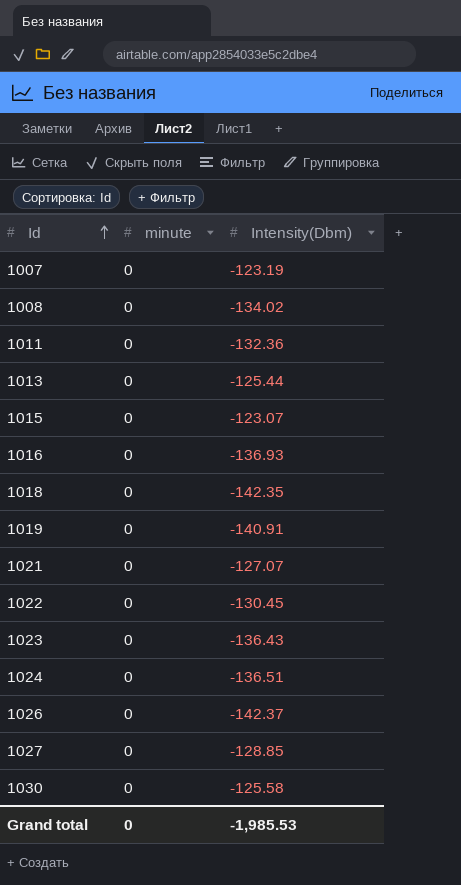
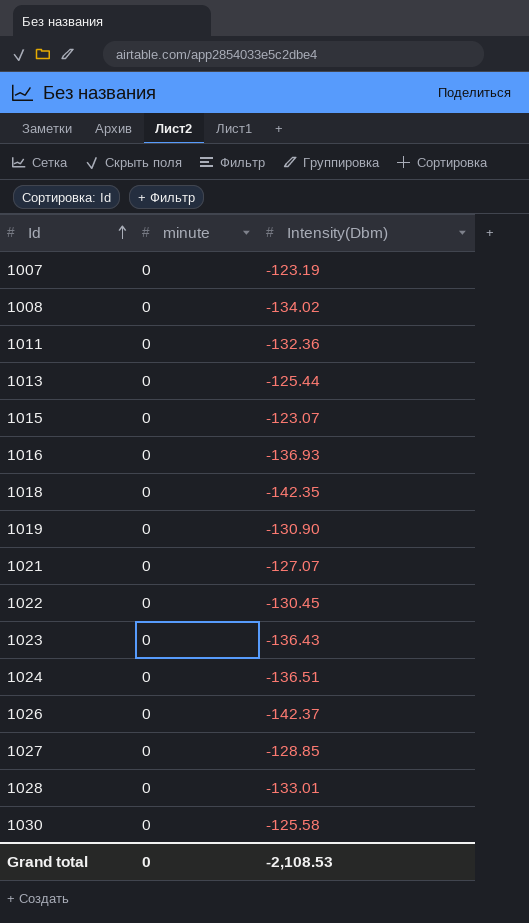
1019 | Intensity(Dbm): -140.91 -> -130.90
row 1028: none -> 0 | -133.01
Grand total | Intensity(Dbm): -1,985.53 -> -2,108.53

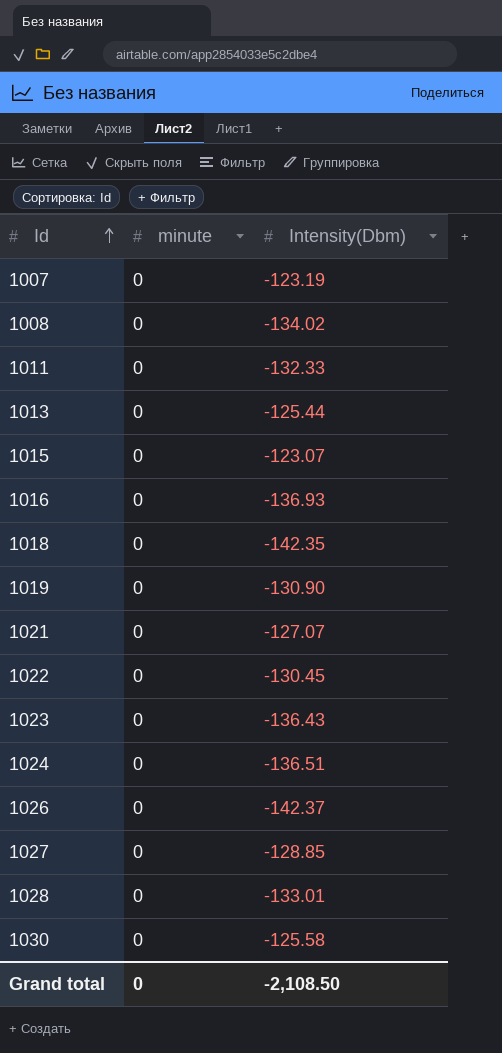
1011 | Intensity(Dbm): -132.36 -> -132.33
Grand total | Intensity(Dbm): -2,108.53 -> -2,108.50

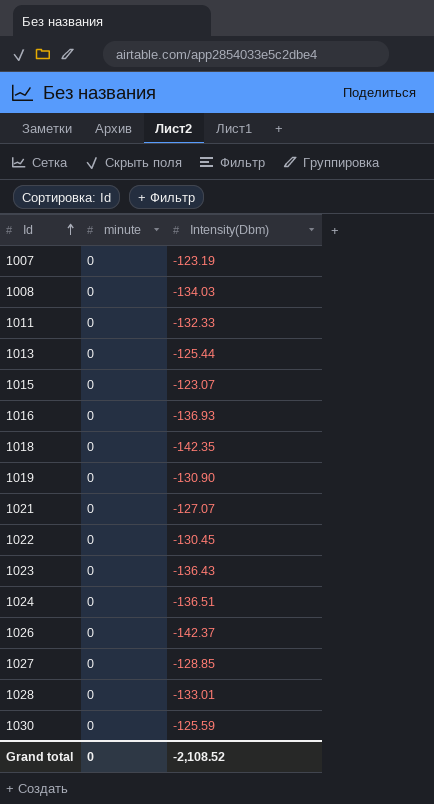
1008 | Intensity(Dbm): -134.02 -> -134.03
1030 | Intensity(Dbm): -125.58 -> -125.59
Grand total | Intensity(Dbm): -2,108.50 -> -2,108.52

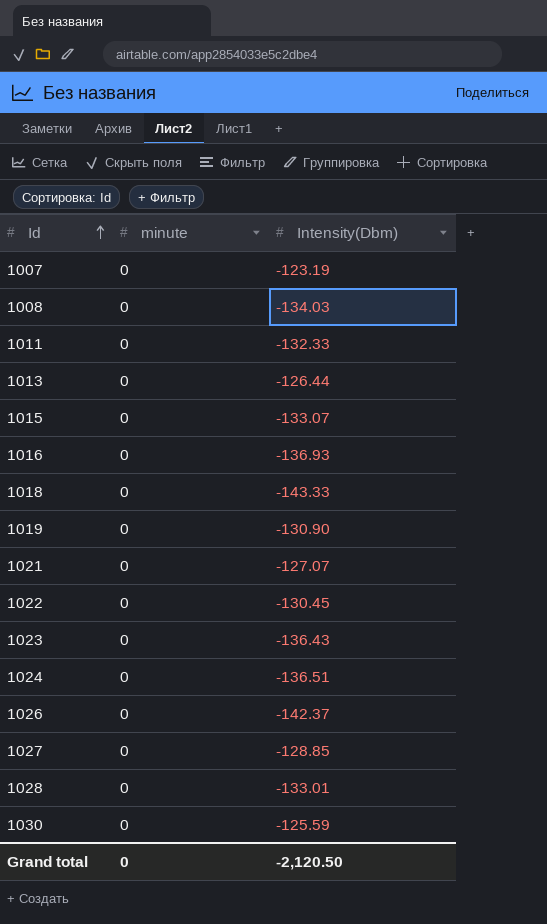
1013 | Intensity(Dbm): -125.44 -> -126.44
1015 | Intensity(Dbm): -123.07 -> -133.07
1018 | Intensity(Dbm): -142.35 -> -143.33
Grand total | Intensity(Dbm): -2,108.52 -> -2,120.50

